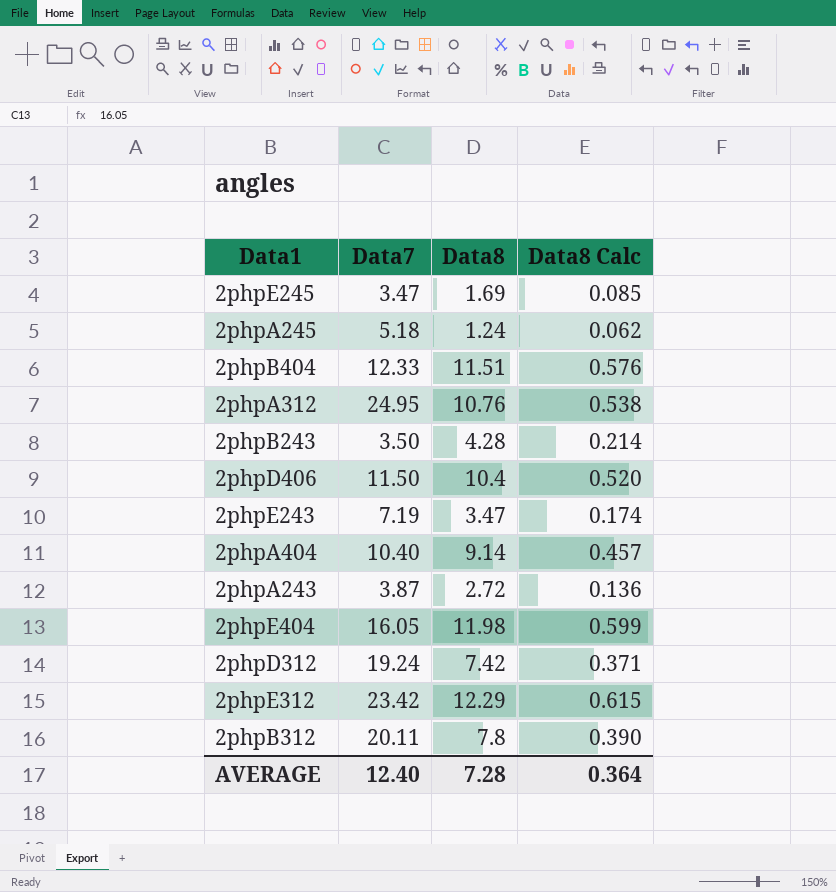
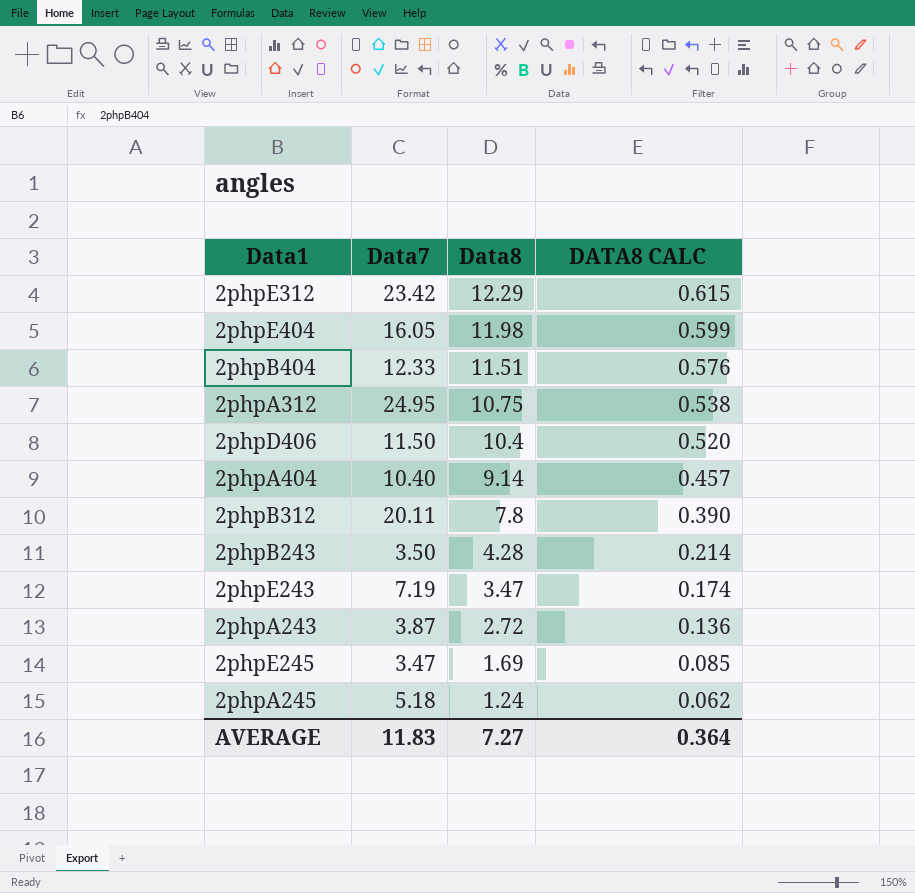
row order: none -> Data8 descending
column name: Data8 Calc -> DATA8 CALC
row 2phpD312: 19.24 | 7.42 | 0.371 -> none
2phpA312 | Data8: 10.76 -> 10.75
AVERAGE | Data7: 12.40 -> 11.83
AVERAGE | Data8: 7.28 -> 7.27

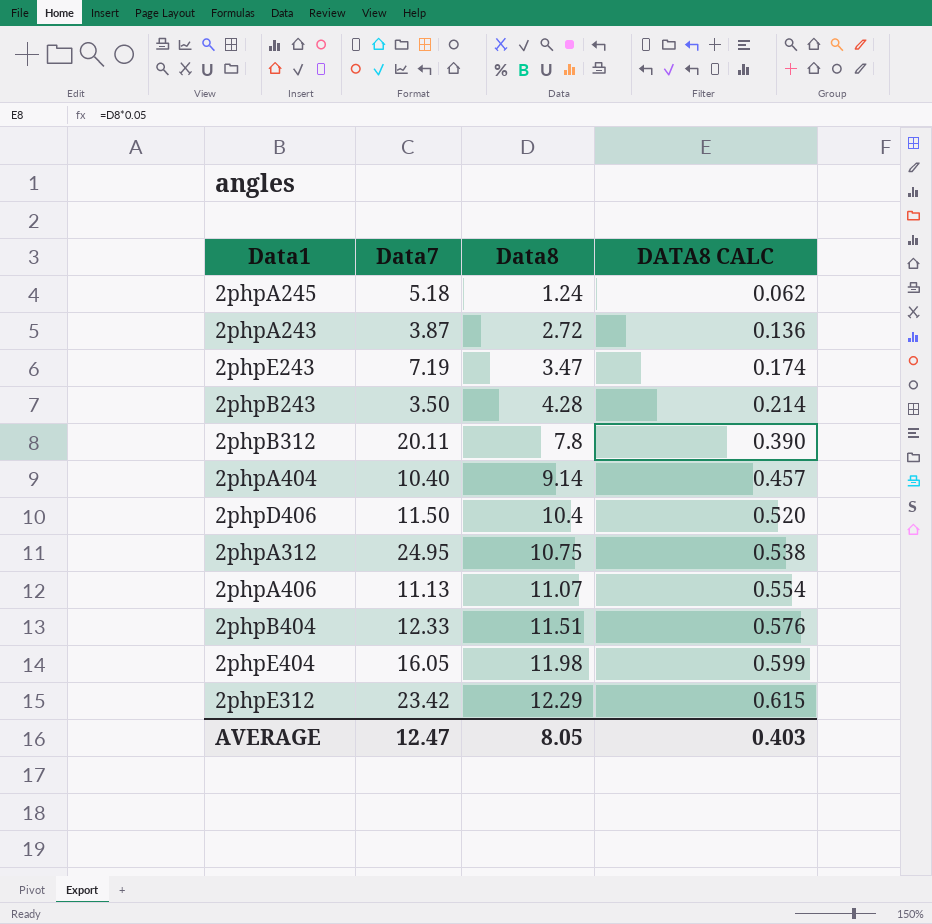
row order: Data8 descending -> Data8 ascending
row 2phpE245: 3.47 | 1.69 | 0.085 -> none
row 2phpA406: none -> 11.13 | 11.07 | 0.554
AVERAGE | Data7: 11.83 -> 12.47
AVERAGE | Data8: 7.27 -> 8.05
AVERAGE | DATA8 CALC: 0.364 -> 0.403

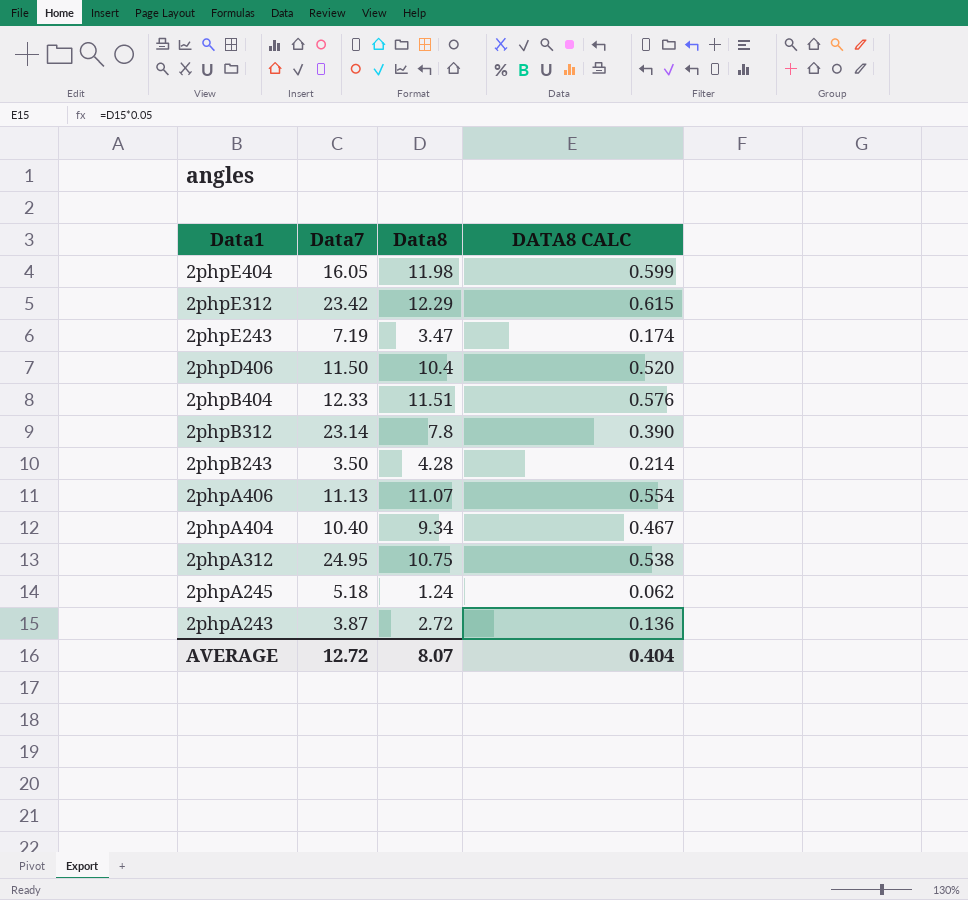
row order: Data8 ascending -> Data1 descending
2phpB312 | Data7: 20.11 -> 23.14
2phpA404 | Data8: 9.14 -> 9.34
2phpA404 | DATA8 CALC: 0.457 -> 0.467
AVERAGE | Data7: 12.47 -> 12.72
AVERAGE | Data8: 8.05 -> 8.07
AVERAGE | DATA8 CALC: 0.403 -> 0.404

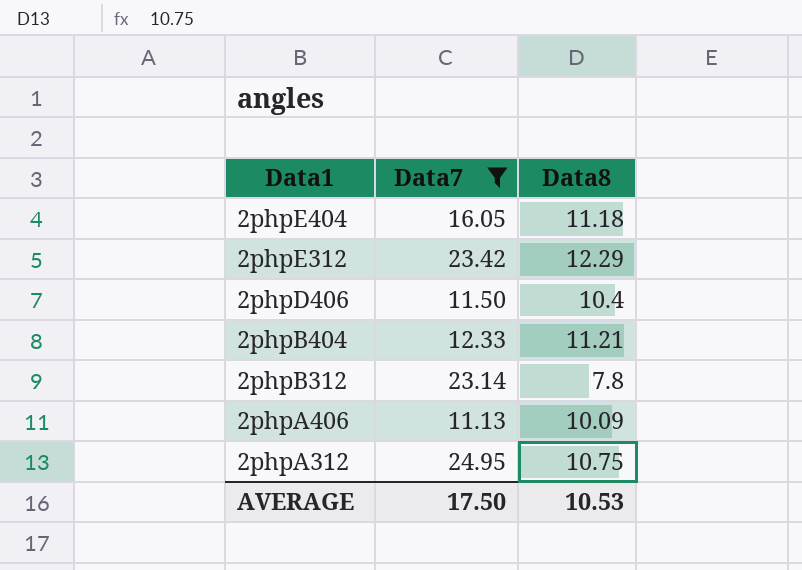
filter: none -> Data7 >= 11.13
column DATA8 CALC | formula: [Data8] * 0.05 -> none
2phpE404 | Data8: 11.98 -> 11.18
2phpB404 | Data8: 11.51 -> 11.21
2phpA406 | Data8: 11.07 -> 10.09
AVERAGE | Data7: 12.72 -> 17.50
AVERAGE | Data8: 8.07 -> 10.53

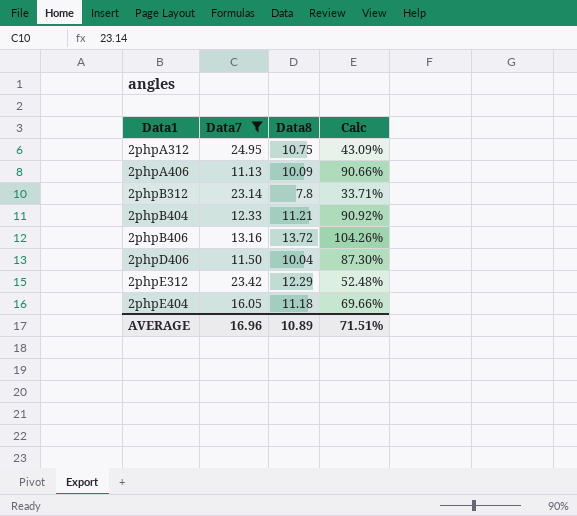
row order: Data1 descending -> Data1 ascending
column Calc | formula: none -> [Data8] / [Data7]
row 2phpB406: none -> 13.16 | 13.72 | 104.26%
2phpD406 | Data8: 10.4 -> 10.04
AVERAGE | Data7: 17.50 -> 16.96
AVERAGE | Data8: 10.53 -> 10.89

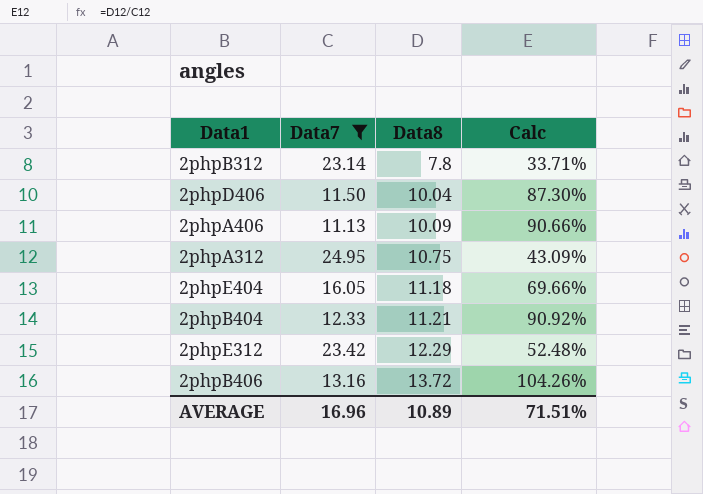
row order: Data1 ascending -> Data8 ascending

